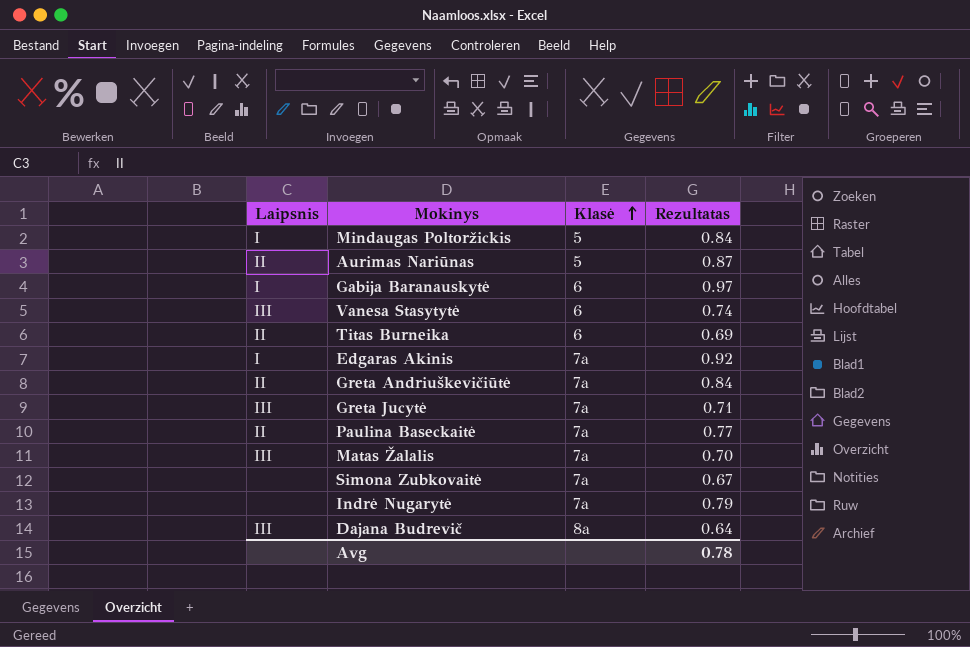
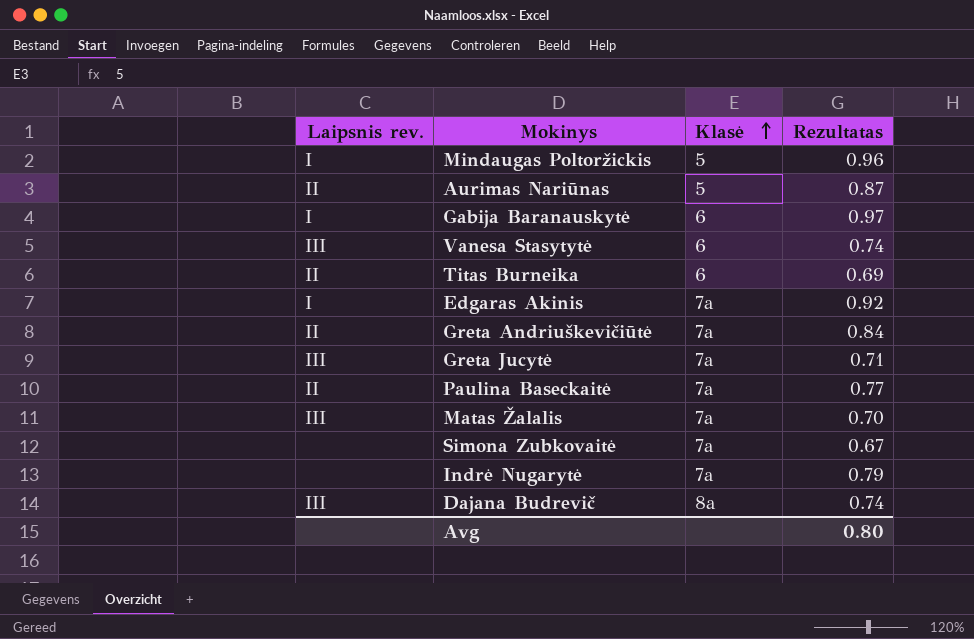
column name: Laipsnis -> Laipsnis rev.
Mindaugas Poltoržickis | Rezultatas: 0.84 -> 0.96
Dajana Budrevič | Rezultatas: 0.64 -> 0.74
Avg | Rezultatas: 0.78 -> 0.80

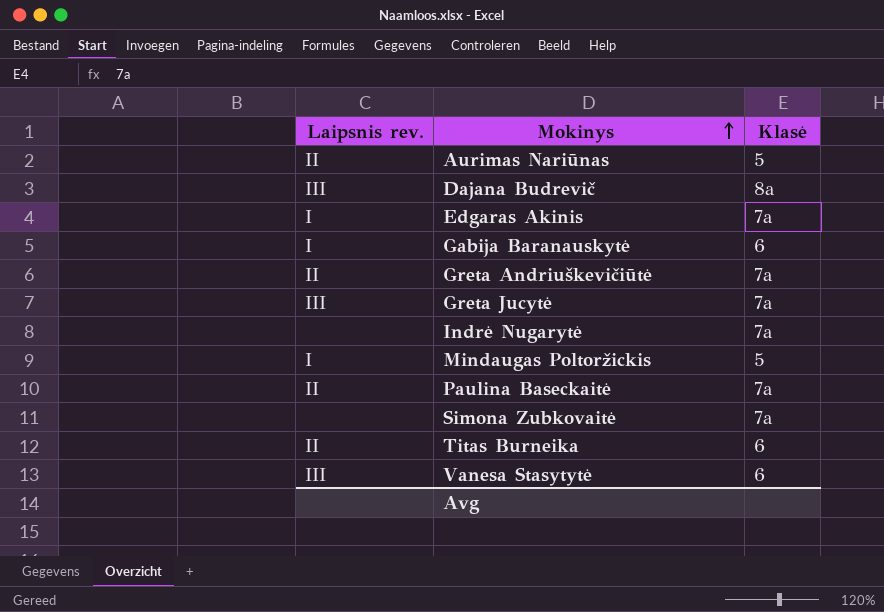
row order: Klasė ascending -> Mokinys ascending
column Rezultatas | position: 4 -> none
row Matas Žalalis: III | 7a | 0.70 -> none

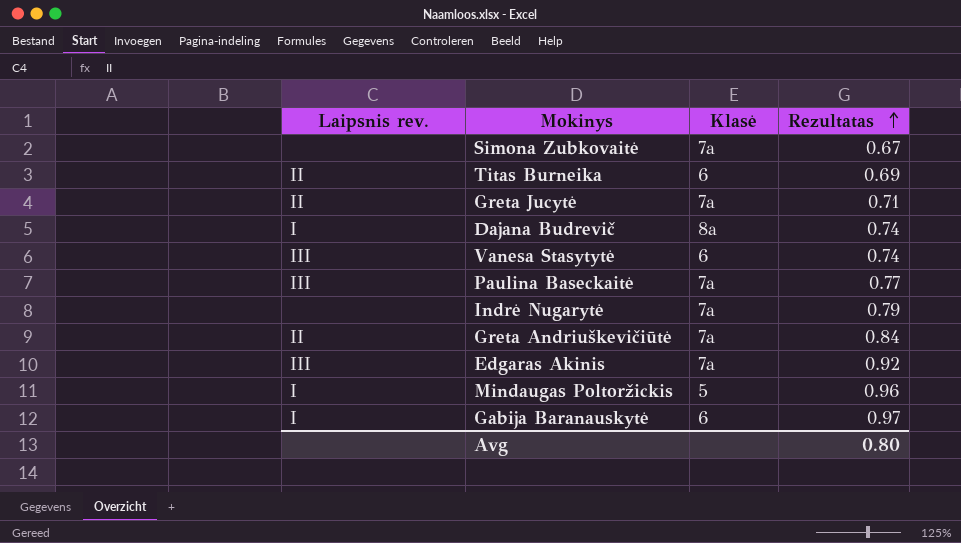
row order: Mokinys ascending -> Rezultatas ascending
column Rezultatas | position: none -> 4
row Aurimas Nariūnas: II | 5 -> none
Greta Jucytė | Laipsnis rev.: III -> II
Dajana Budrevič | Laipsnis rev.: III -> I
Paulina Baseckaitė | Laipsnis rev.: II -> III
Edgaras Akinis | Laipsnis rev.: I -> III

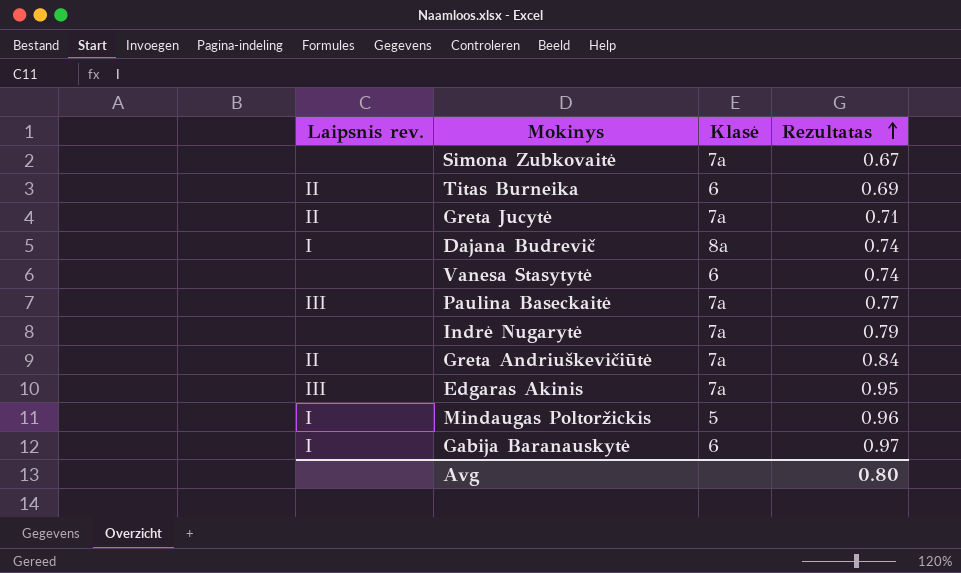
Vanesa Stasytytė | Laipsnis rev.: III -> none
Edgaras Akinis | Rezultatas: 0.92 -> 0.95

